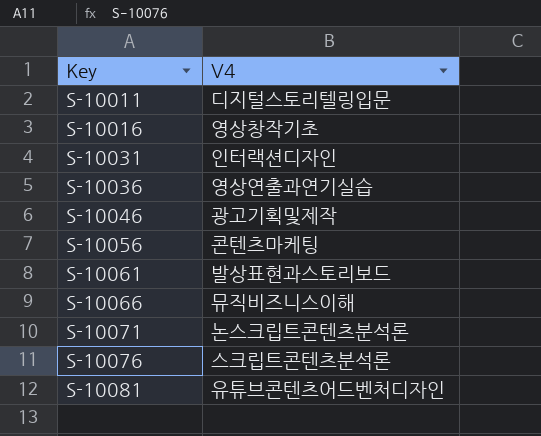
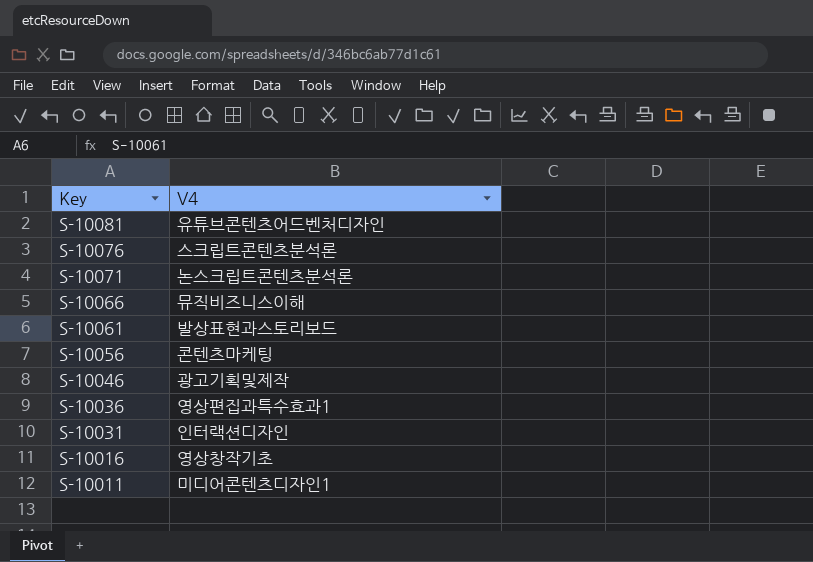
row order: Key ascending -> Key descending
S-10036 | V4: 영상연출과연기실습 -> 영상편집과특수효과1
S-10011 | V4: 디지털스토리텔링입문 -> 미디어콘텐츠디자인1

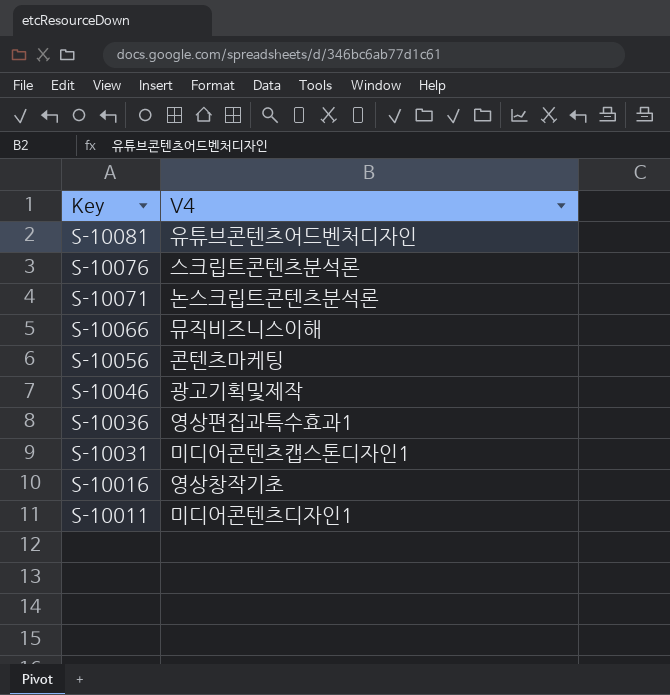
row S-10061: 발상표현과스토리보드 -> none
S-10031 | V4: 인터랙션디자인 -> 미디어콘텐츠캡스톤디자인1

